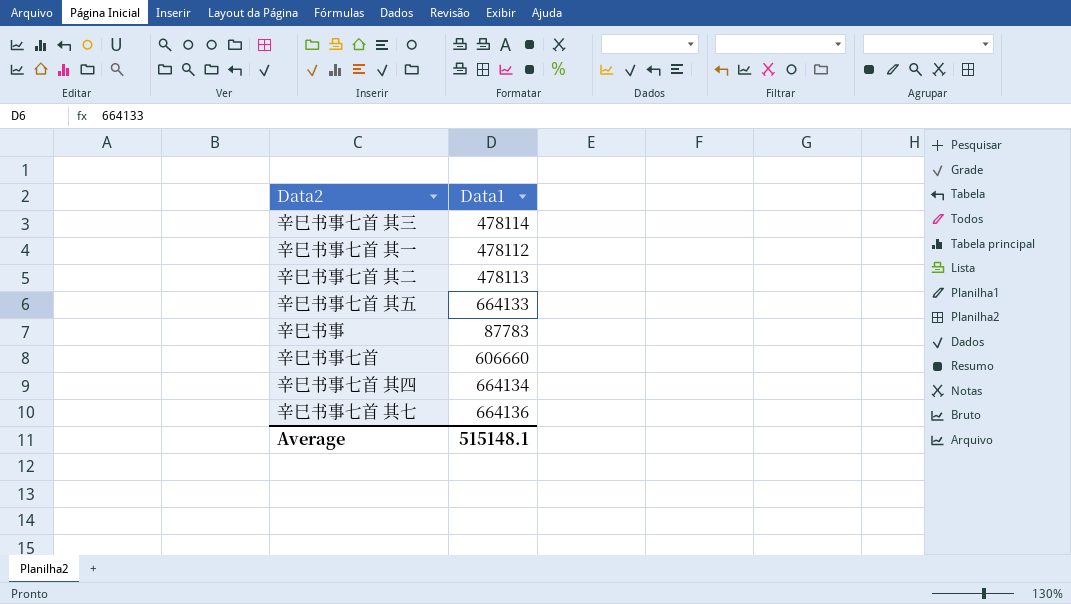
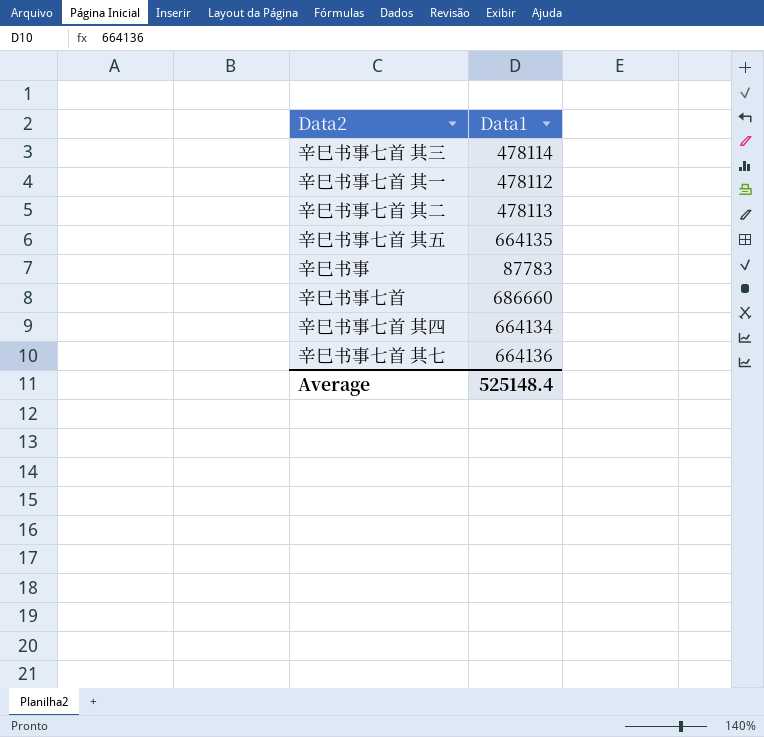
辛巳书事七首 其五 | Data1: 664133 -> 664135
辛巳书事七首 | Data1: 606660 -> 686660
Average | Data1: 515148.1 -> 525148.4

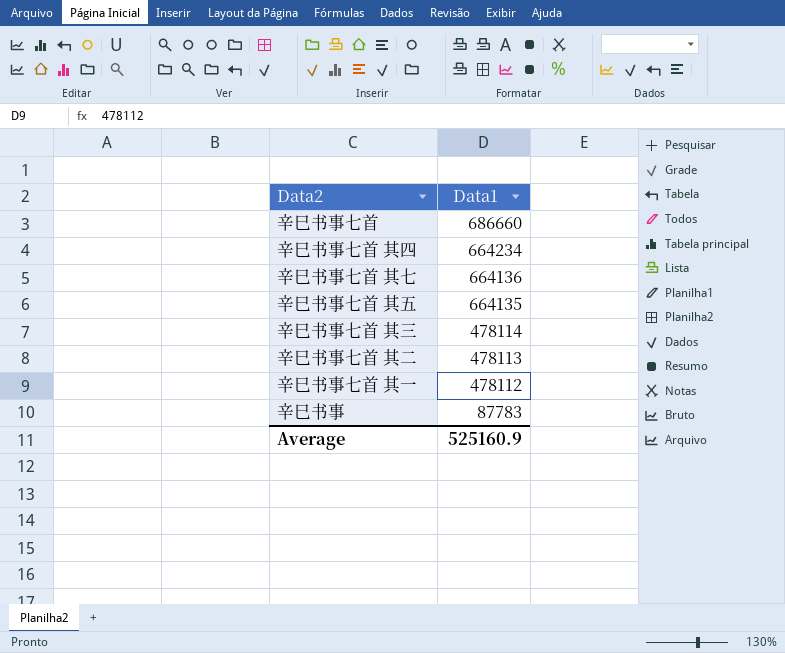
row order: none -> Data1 descending
辛巳书事七首 其四 | Data1: 664134 -> 664234
Average | Data1: 525148.4 -> 525160.9

